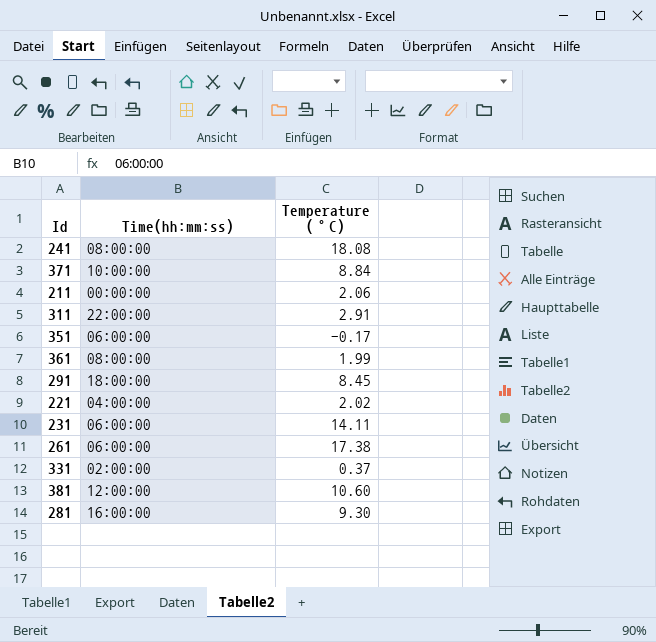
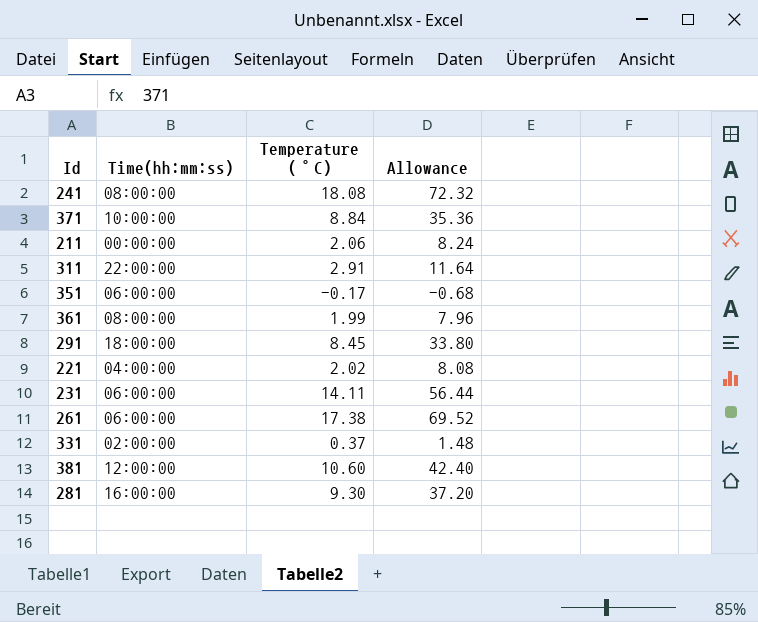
column Allowance | formula: none -> [Temperature (°C)] * 4

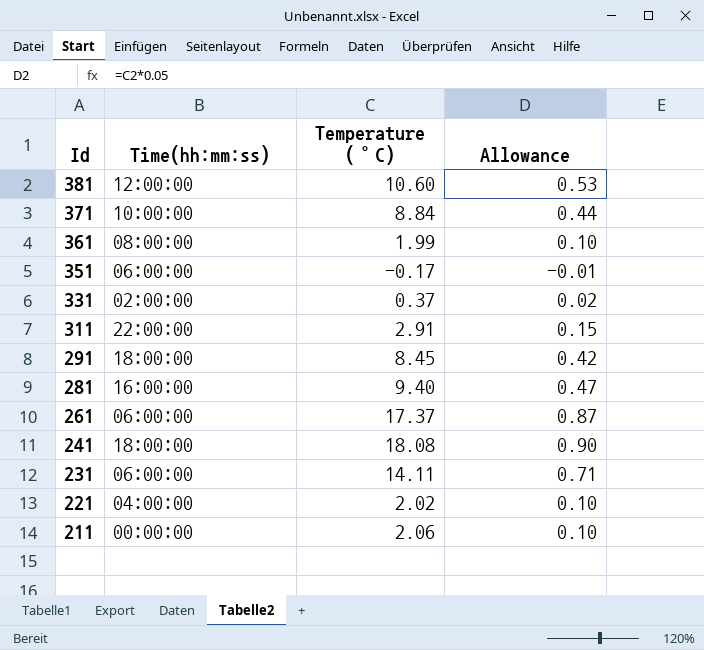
row order: none -> Id descending
column Allowance | formula: [Temperature (°C)] * 4 -> [Temperature (°C)] * 0.05
281 | Temperature (°C): 9.30 -> 9.40
261 | Temperature (°C): 17.38 -> 17.37
241 | Time(hh:mm:ss): 08:00:00 -> 18:00:00

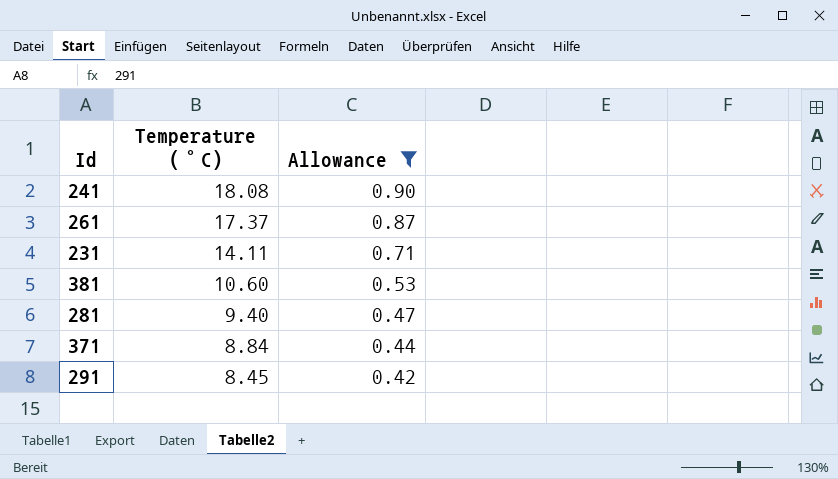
filter: none -> Allowance >= 0.42
row order: Id descending -> Temperature (°C) descending
column Time(hh:mm:ss) | position: 2 -> none

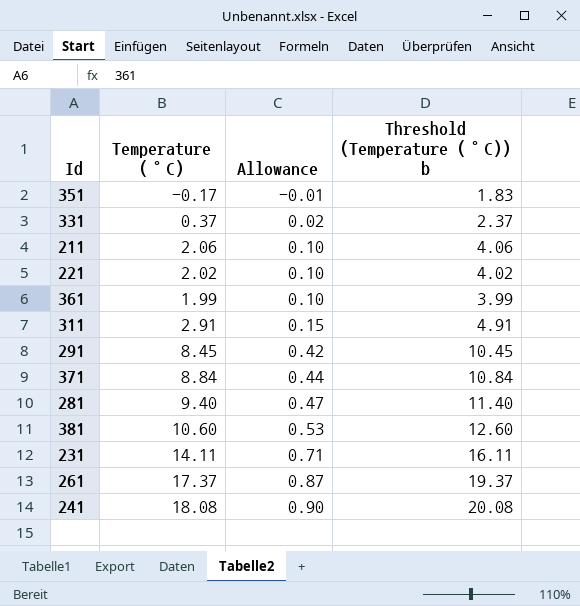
filter: Allowance >= 0.42 -> none
row order: Temperature (°C) descending -> Allowance ascending
column Threshold (Temperature (°C)) b | formula: none -> [Temperature (°C)] + 2

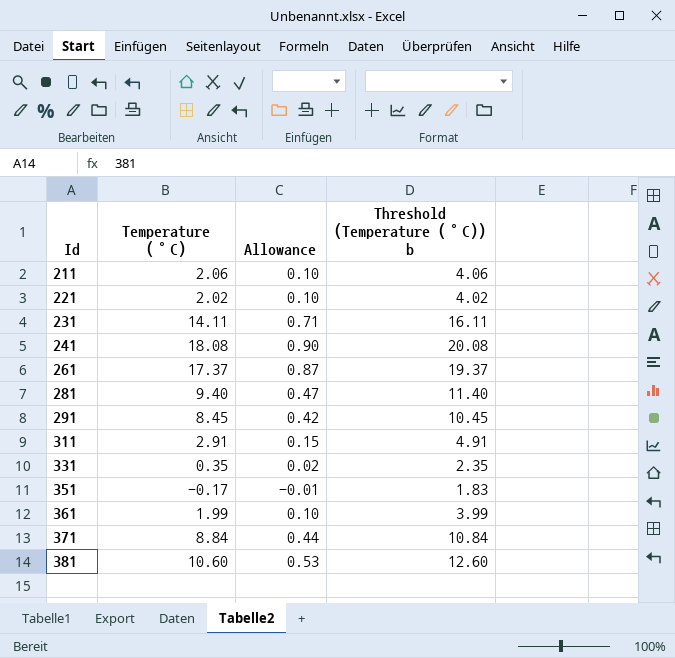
row order: Allowance ascending -> Id ascending
331 | Temperature (°C): 0.37 -> 0.35
331 | Threshold (Temperature (°C)) b: 2.37 -> 2.35

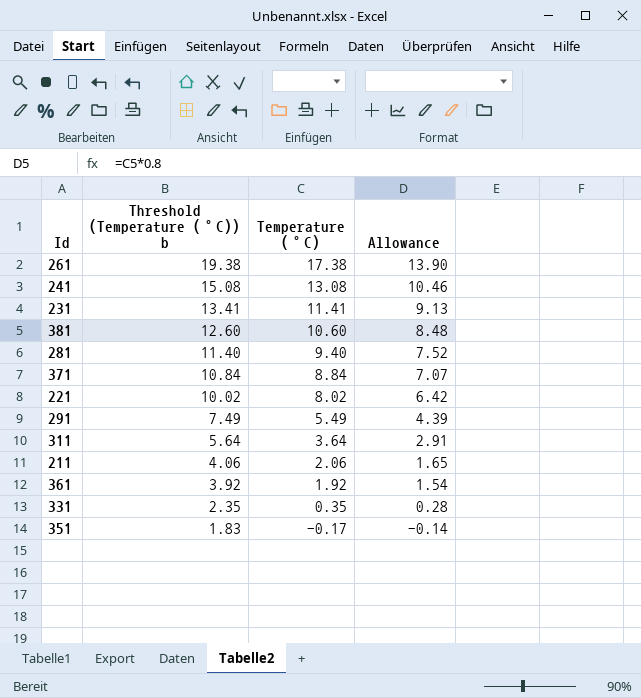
row order: Id ascending -> Threshold (Temperature (°C)) b descending
column Threshold (Temperature (°C)) b | position: 4 -> 2
column Allowance | formula: [Temperature (°C)] * 0.05 -> [Temperature (°C)] * 0.8
261 | Threshold (Temperature (°C)) b: 19.37 -> 19.38
261 | Temperature (°C): 17.37 -> 17.38
241 | Threshold (Temperature (°C)) b: 20.08 -> 15.08
241 | Temperature (°C): 18.08 -> 13.08
231 | Threshold (Temperature (°C)) b: 16.11 -> 13.41
231 | Temperature (°C): 14.11 -> 11.41
221 | Threshold (Temperature (°C)) b: 4.02 -> 10.02
221 | Temperature (°C): 2.02 -> 8.02
291 | Threshold (Temperature (°C)) b: 10.45 -> 7.49
291 | Temperature (°C): 8.45 -> 5.49
311 | Threshold (Temperature (°C)) b: 4.91 -> 5.64
311 | Temperature (°C): 2.91 -> 3.64
361 | Threshold (Temperature (°C)) b: 3.99 -> 3.92
361 | Temperature (°C): 1.99 -> 1.92

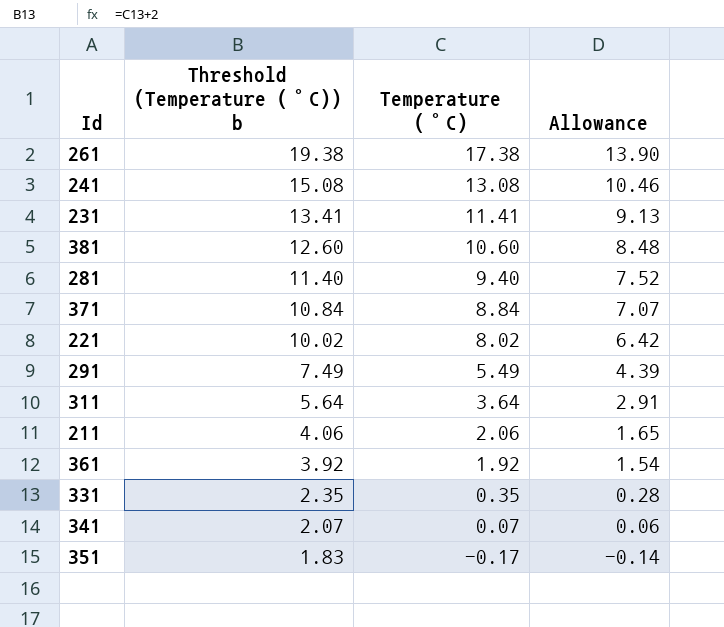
row 341: none -> 2.07 | 0.07 | 0.06

